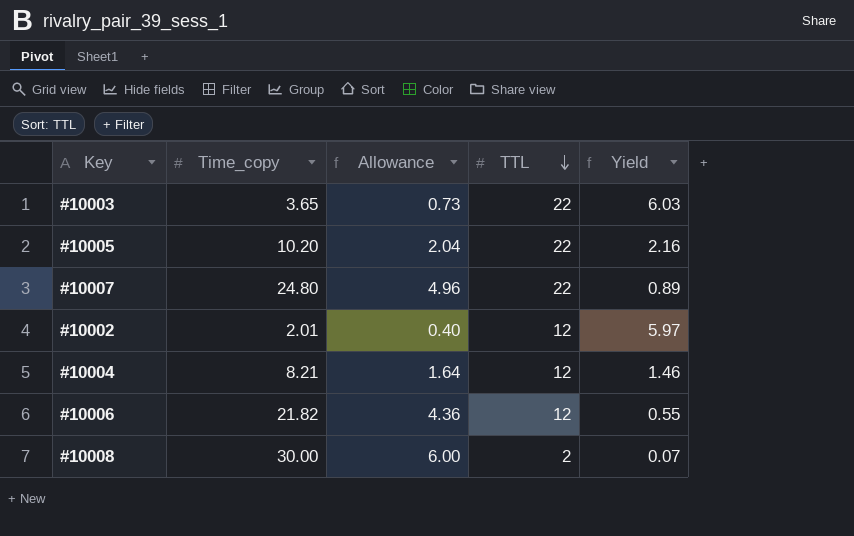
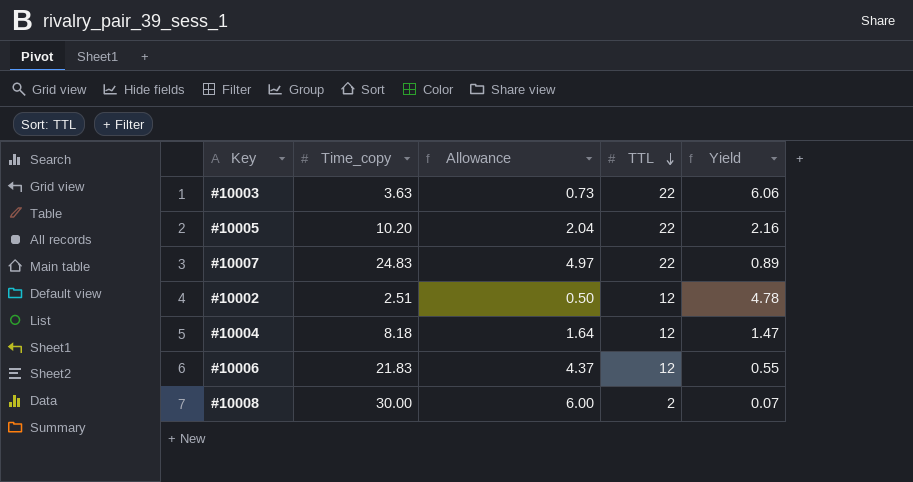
#10003 | Time_copy: 3.65 -> 3.63
#10003 | Yield: 6.03 -> 6.06
#10007 | Time_copy: 24.80 -> 24.83
#10007 | Allowance: 4.96 -> 4.97
#10002 | Time_copy: 2.01 -> 2.51
#10002 | Allowance: 0.40 -> 0.50
#10002 | Yield: 5.97 -> 4.78
#10004 | Time_copy: 8.21 -> 8.18
#10004 | Yield: 1.46 -> 1.47
#10006 | Time_copy: 21.82 -> 21.83
#10006 | Allowance: 4.36 -> 4.37

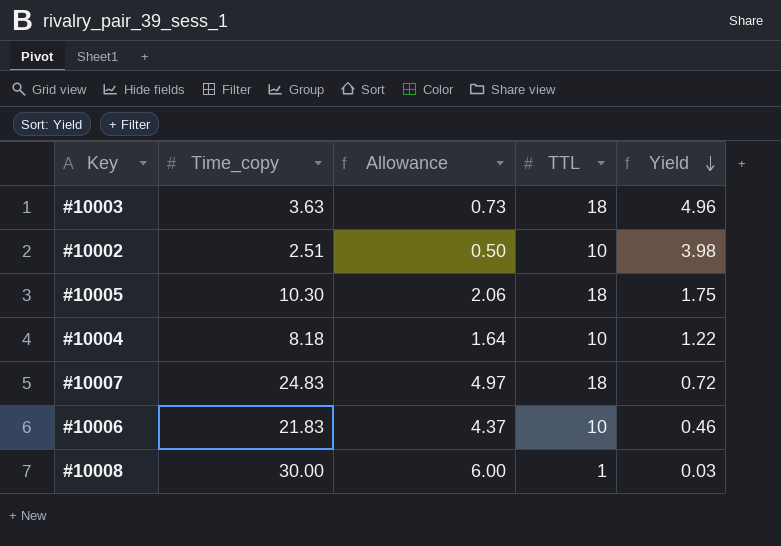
row order: TTL descending -> Yield descending
#10003 | TTL: 22 -> 18
#10003 | Yield: 6.06 -> 4.96
#10002 | TTL: 12 -> 10
#10002 | Yield: 4.78 -> 3.98
#10005 | Time_copy: 10.20 -> 10.30
#10005 | Allowance: 2.04 -> 2.06
#10005 | TTL: 22 -> 18
#10005 | Yield: 2.16 -> 1.75
#10004 | TTL: 12 -> 10
#10004 | Yield: 1.47 -> 1.22
#10007 | TTL: 22 -> 18
#10007 | Yield: 0.89 -> 0.72
#10006 | TTL: 12 -> 10
#10006 | Yield: 0.55 -> 0.46
#10008 | TTL: 2 -> 1
#10008 | Yield: 0.07 -> 0.03

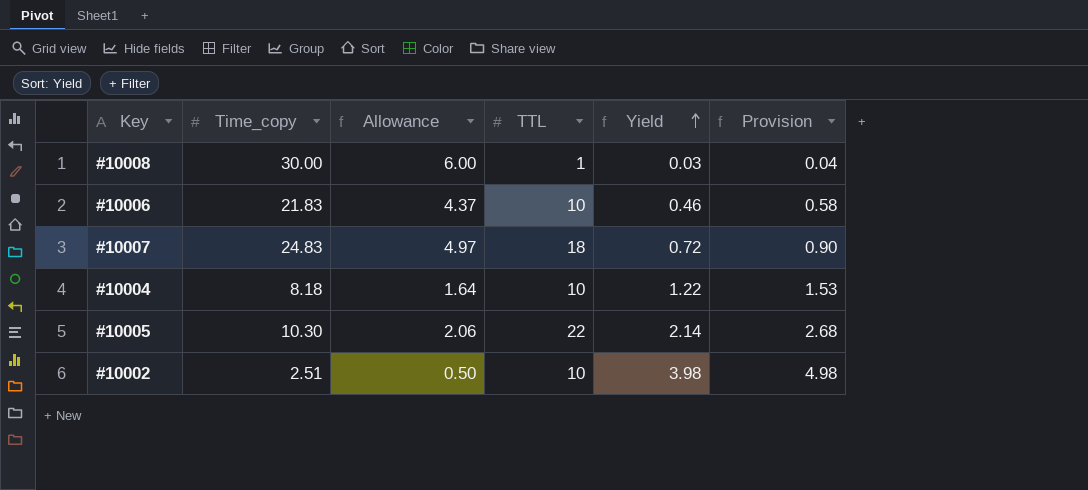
row order: Yield descending -> Yield ascending
column Provision | formula: none -> [Yield] * 1.25
row #10003: 3.63 | 0.73 | 18 | 4.96 -> none
#10005 | TTL: 18 -> 22
#10005 | Yield: 1.75 -> 2.14

